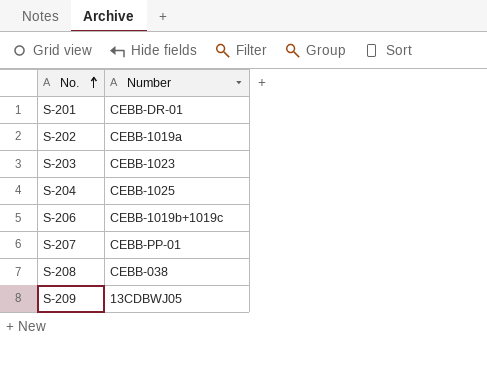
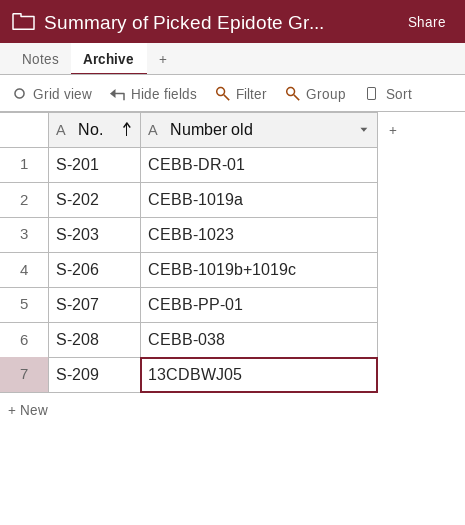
column name: Number -> Number old
row S-204: CEBB-1025 -> none

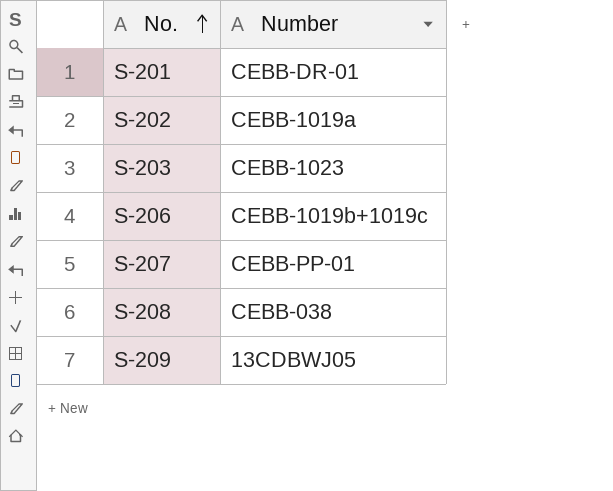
column name: Number old -> Number

